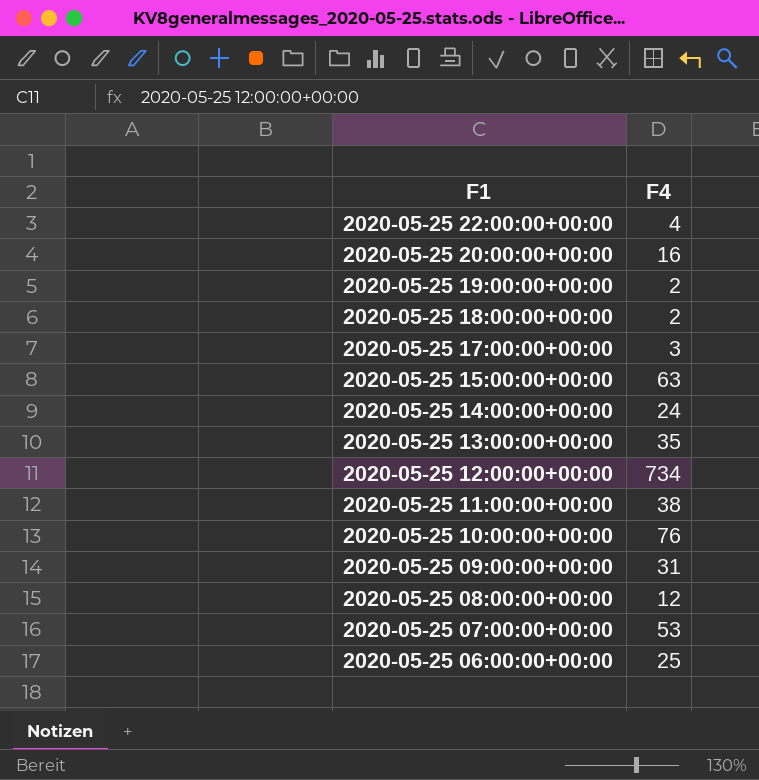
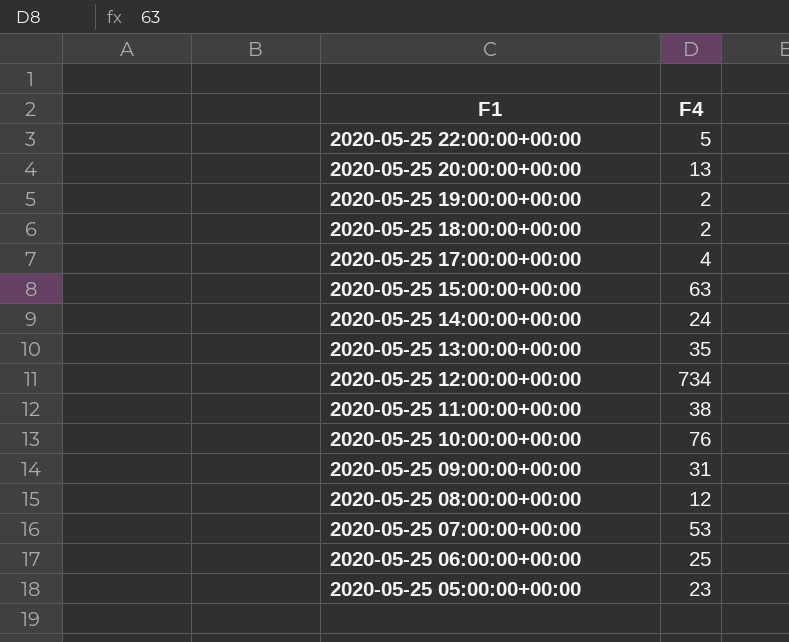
2020-05-25 22:00:00+00:00 | F4: 4 -> 5
2020-05-25 20:00:00+00:00 | F4: 16 -> 13
2020-05-25 17:00:00+00:00 | F4: 3 -> 4
row 2020-05-25 05:00:00+00:00: none -> 23

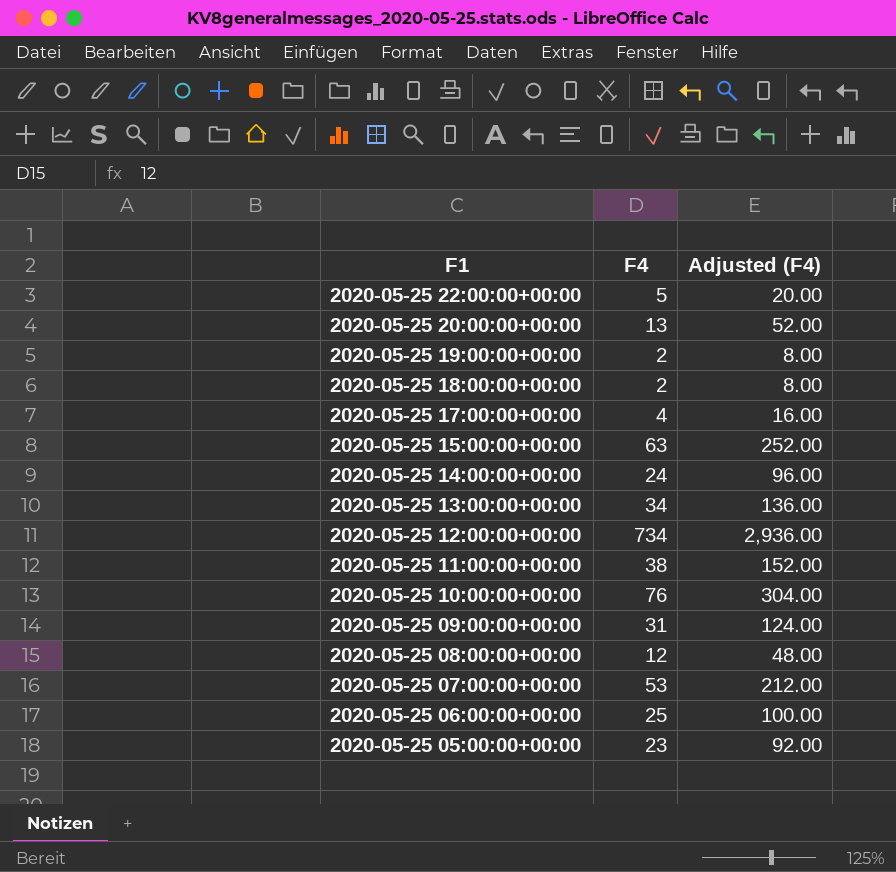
column Adjusted (F4) | formula: none -> [F4] * 4
2020-05-25 13:00:00+00:00 | F4: 35 -> 34

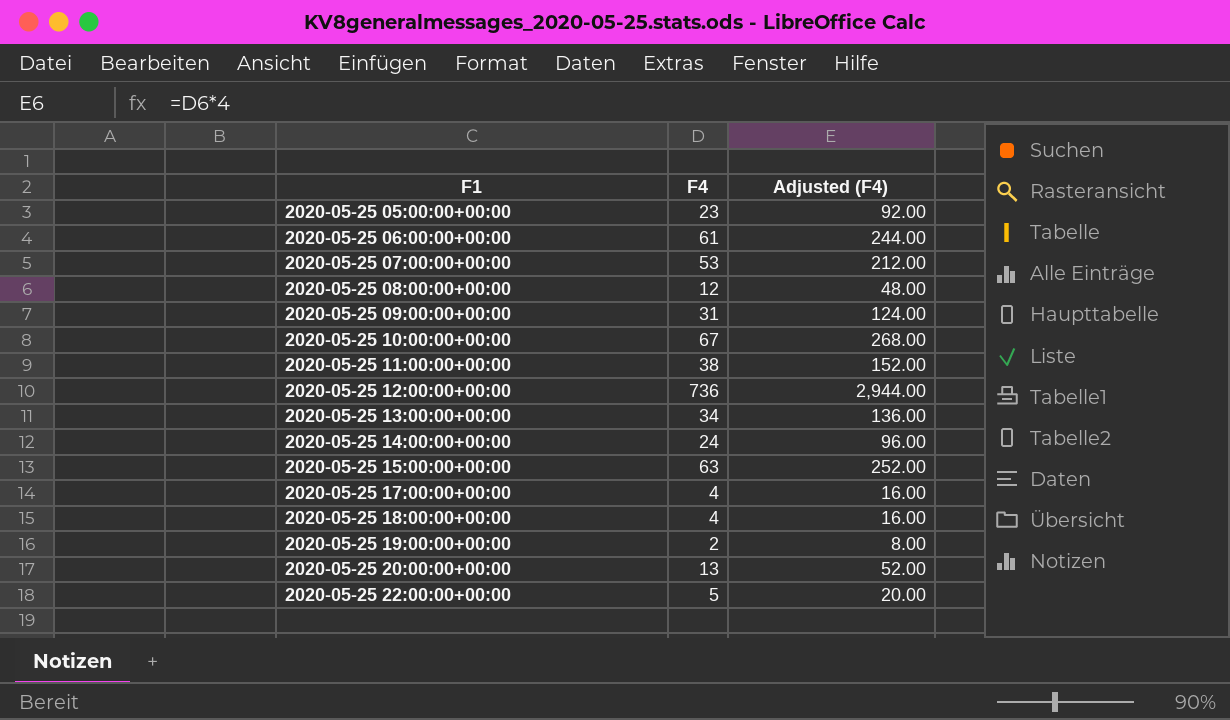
row order: F1 descending -> F1 ascending
2020-05-25 06:00:00+00:00 | F4: 25 -> 61
2020-05-25 06:00:00+00:00 | Adjusted (F4): 100.00 -> 244.00
2020-05-25 10:00:00+00:00 | F4: 76 -> 67
2020-05-25 10:00:00+00:00 | Adjusted (F4): 304.00 -> 268.00
2020-05-25 12:00:00+00:00 | F4: 734 -> 736
2020-05-25 12:00:00+00:00 | Adjusted (F4): 2,936.00 -> 2,944.00
2020-05-25 18:00:00+00:00 | F4: 2 -> 4
2020-05-25 18:00:00+00:00 | Adjusted (F4): 8.00 -> 16.00

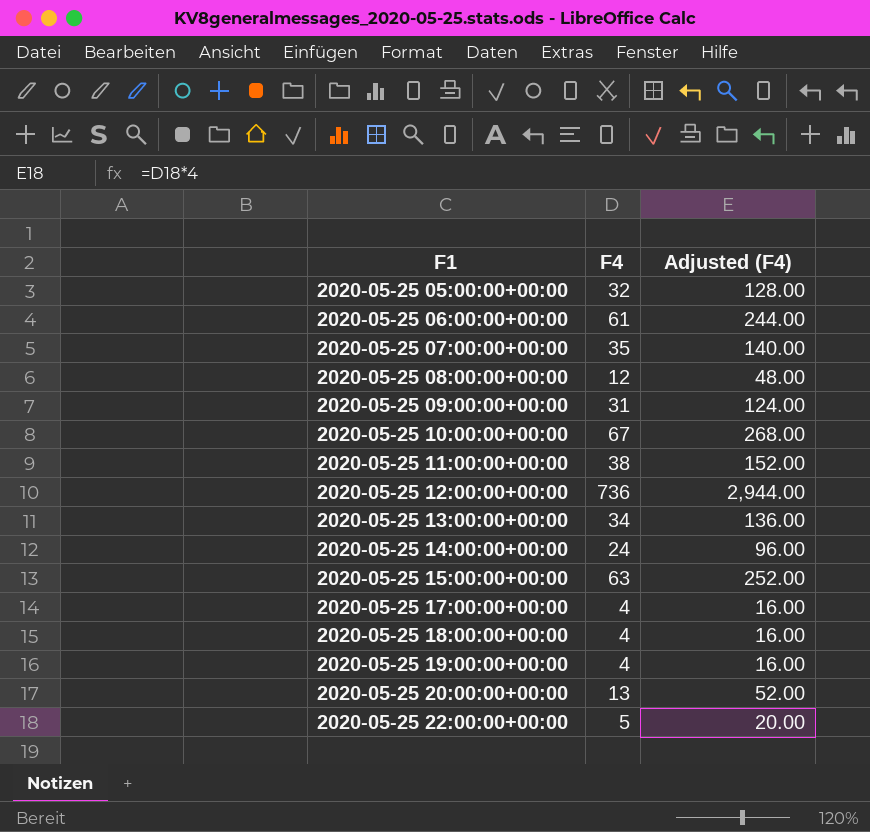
2020-05-25 05:00:00+00:00 | F4: 23 -> 32
2020-05-25 05:00:00+00:00 | Adjusted (F4): 92.00 -> 128.00
2020-05-25 07:00:00+00:00 | F4: 53 -> 35
2020-05-25 07:00:00+00:00 | Adjusted (F4): 212.00 -> 140.00
2020-05-25 19:00:00+00:00 | F4: 2 -> 4
2020-05-25 19:00:00+00:00 | Adjusted (F4): 8.00 -> 16.00

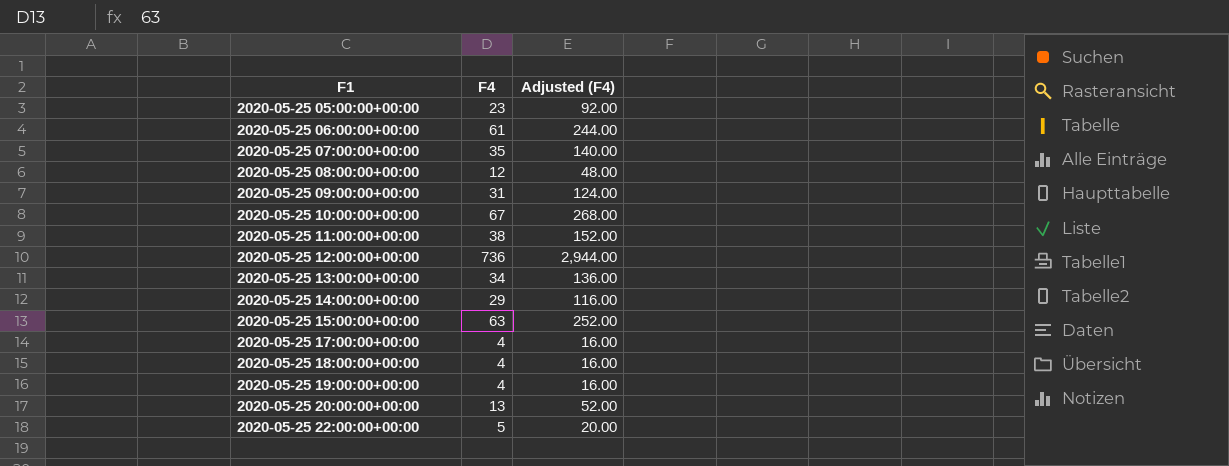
2020-05-25 05:00:00+00:00 | F4: 32 -> 23
2020-05-25 05:00:00+00:00 | Adjusted (F4): 128.00 -> 92.00
2020-05-25 14:00:00+00:00 | F4: 24 -> 29
2020-05-25 14:00:00+00:00 | Adjusted (F4): 96.00 -> 116.00

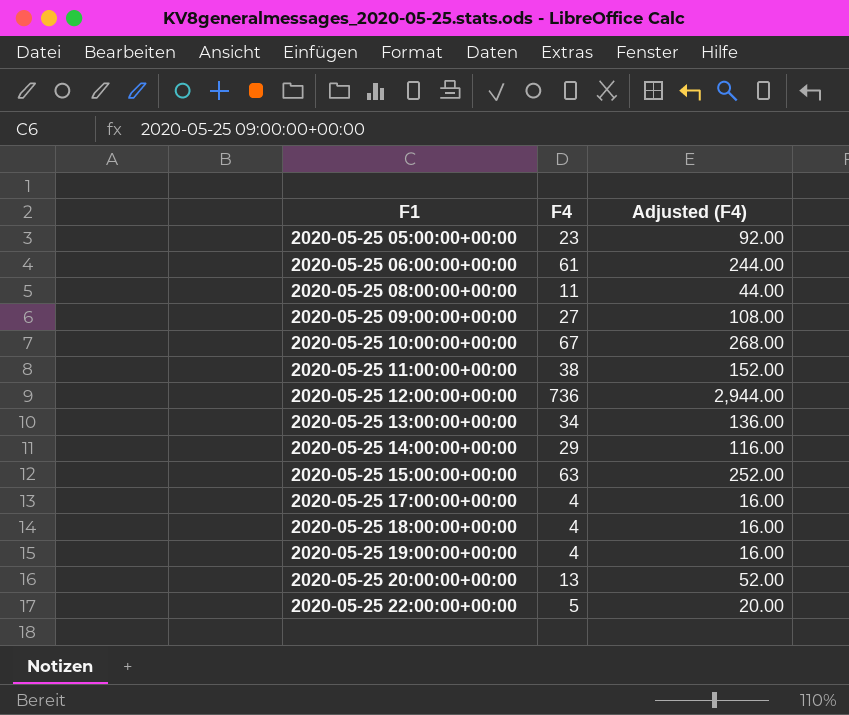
row 2020-05-25 07:00:00+00:00: 35 | 140.00 -> none
2020-05-25 08:00:00+00:00 | F4: 12 -> 11
2020-05-25 08:00:00+00:00 | Adjusted (F4): 48.00 -> 44.00
2020-05-25 09:00:00+00:00 | F4: 31 -> 27
2020-05-25 09:00:00+00:00 | Adjusted (F4): 124.00 -> 108.00

